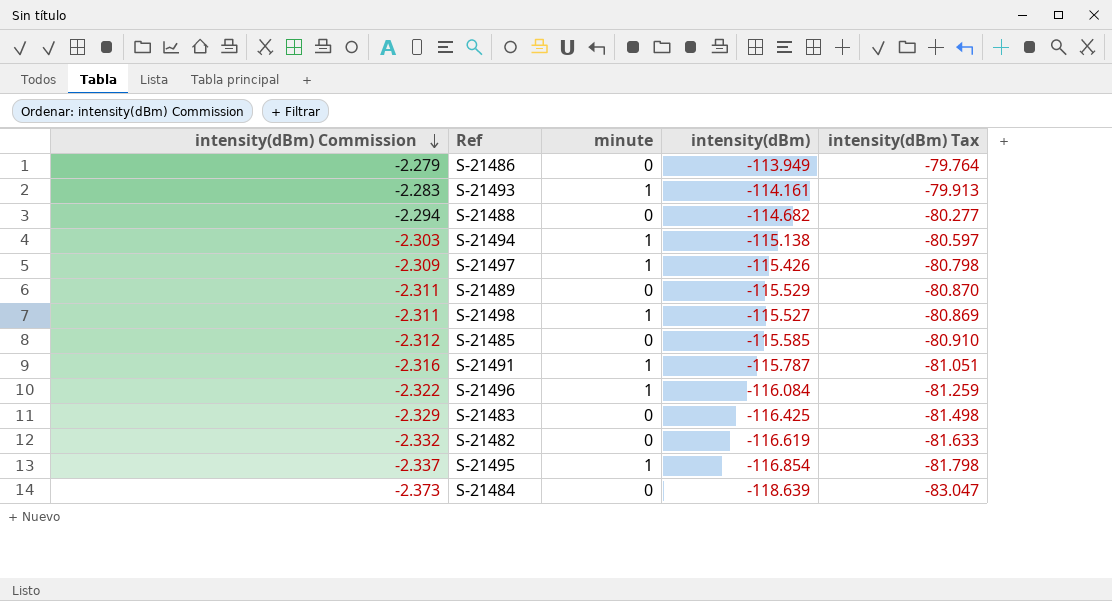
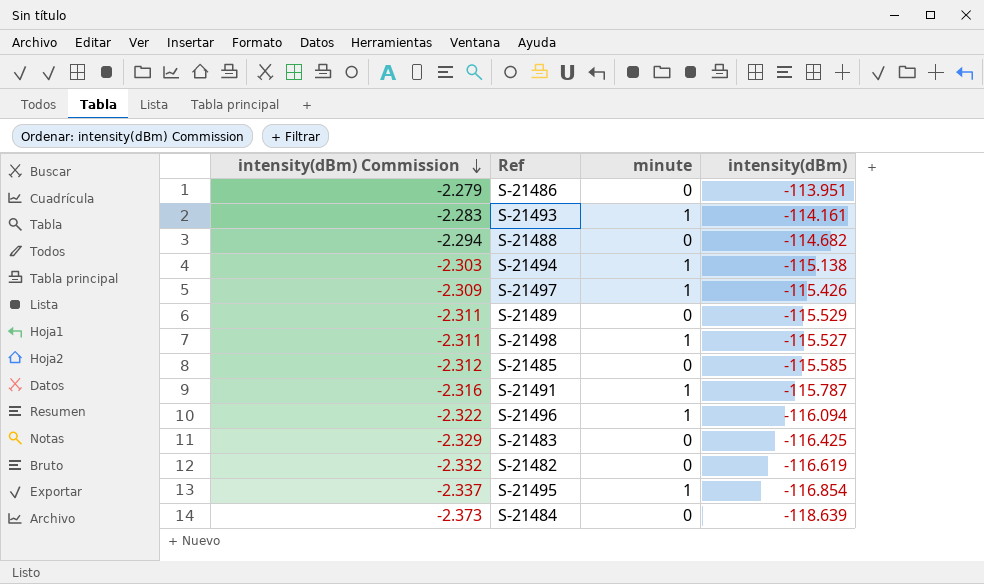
column intensity(dBm) Tax | formula: [intensity(dBm)] * 0.7 -> none
S-21486 | intensity(dBm): -113.949 -> -113.951
S-21496 | intensity(dBm): -116.084 -> -116.094

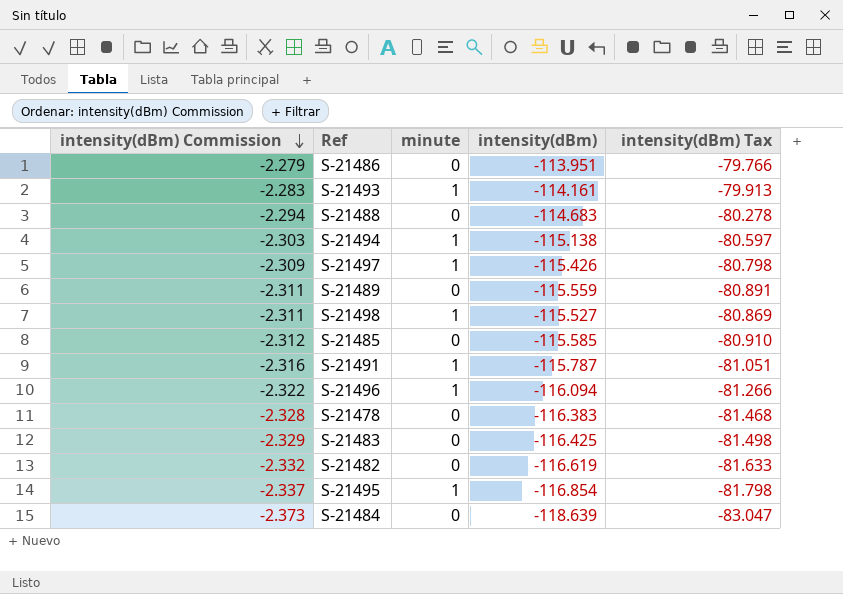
column intensity(dBm) Tax | formula: none -> [intensity(dBm)] * 0.7
S-21488 | intensity(dBm): -114.682 -> -114.683
S-21489 | intensity(dBm): -115.529 -> -115.559
row S-21478: none -> -2.328 | 0 | -116.383 | -81.468

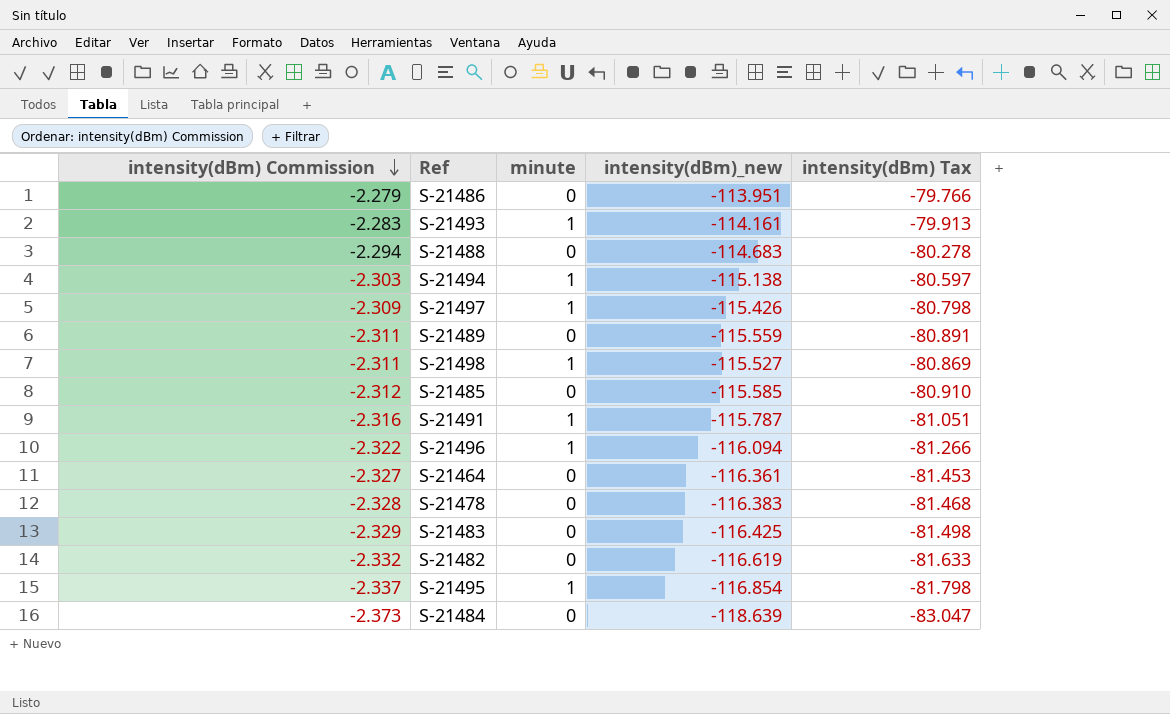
column name: intensity(dBm) -> intensity(dBm)_new
row S-21464: none -> -2.327 | 0 | -116.361 | -81.453

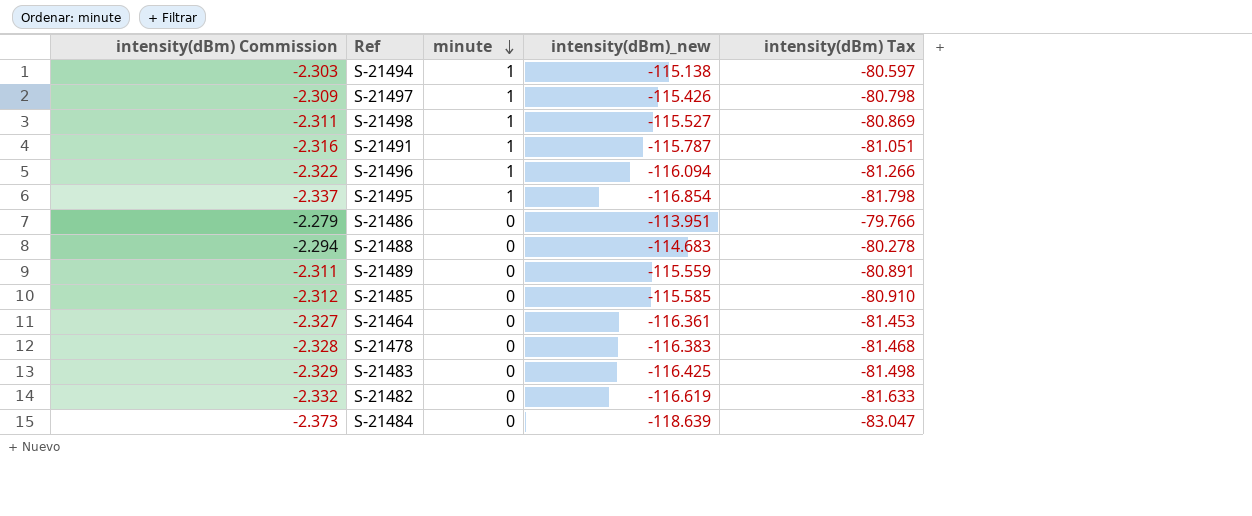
row order: intensity(dBm) Commission descending -> minute descending
row S-21493: -2.283 | 1 | -114.161 | -79.913 -> none

